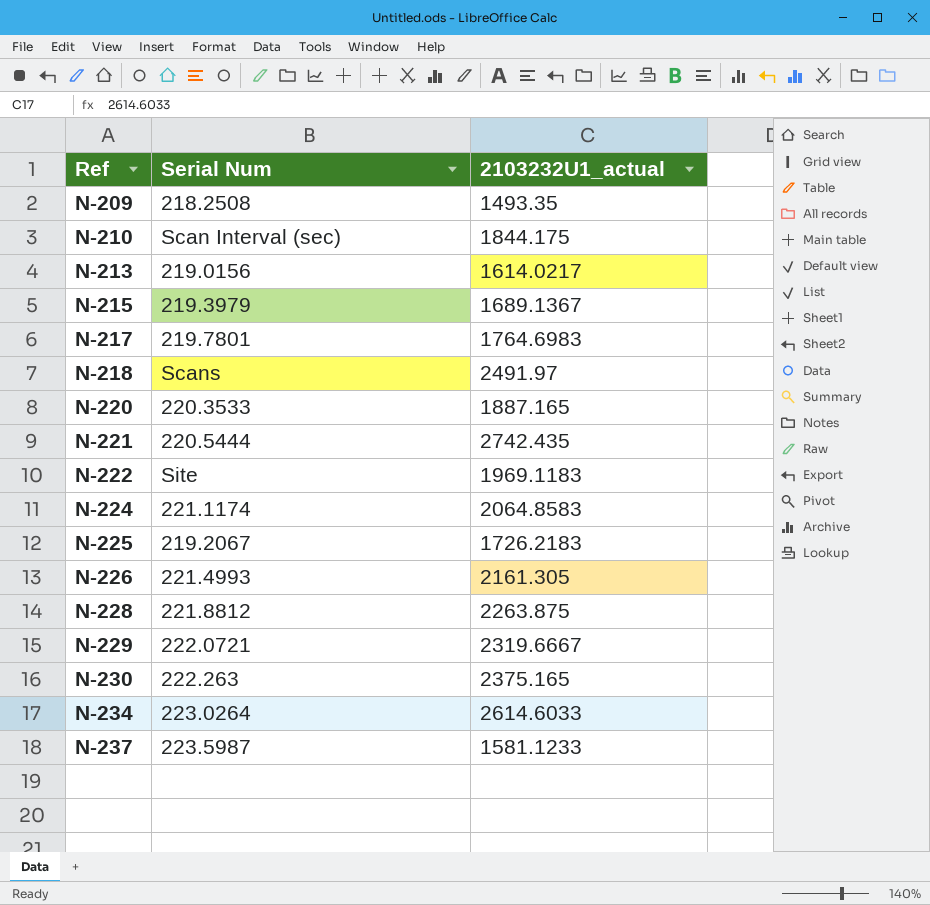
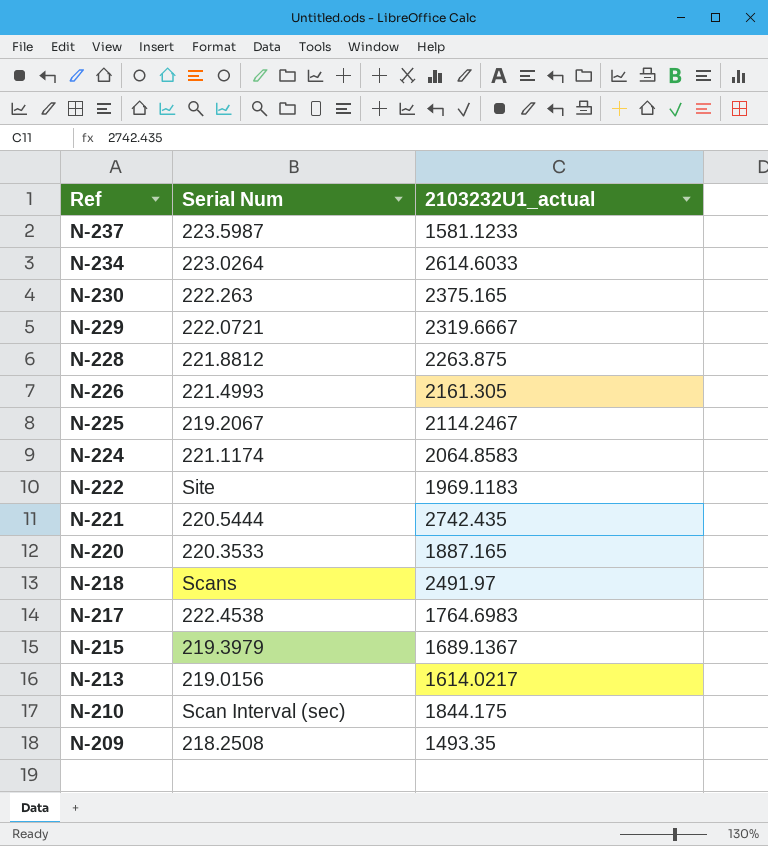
row order: Ref ascending -> Ref descending
N-225 | 2103232U1_actual: 1726.2183 -> 2114.2467
N-217 | Serial Num: 219.7801 -> 222.4538

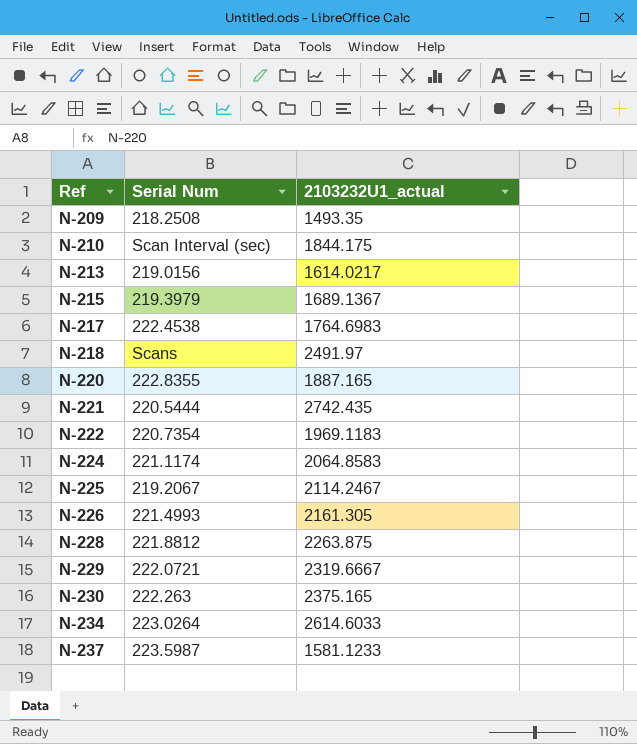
row order: Ref descending -> Ref ascending
N-220 | Serial Num: 220.3533 -> 222.8355
N-222 | Serial Num: Site -> 220.7354

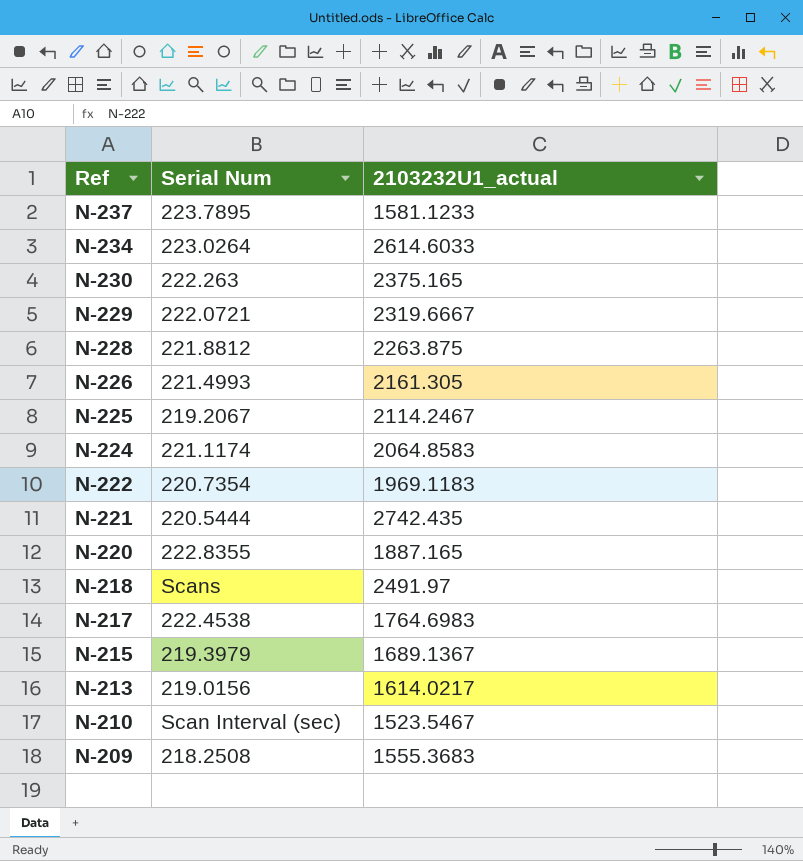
row order: Ref ascending -> Ref descending
N-237 | Serial Num: 223.5987 -> 223.7895
N-210 | 2103232U1_actual: 1844.175 -> 1523.5467
N-209 | 2103232U1_actual: 1493.35 -> 1555.3683

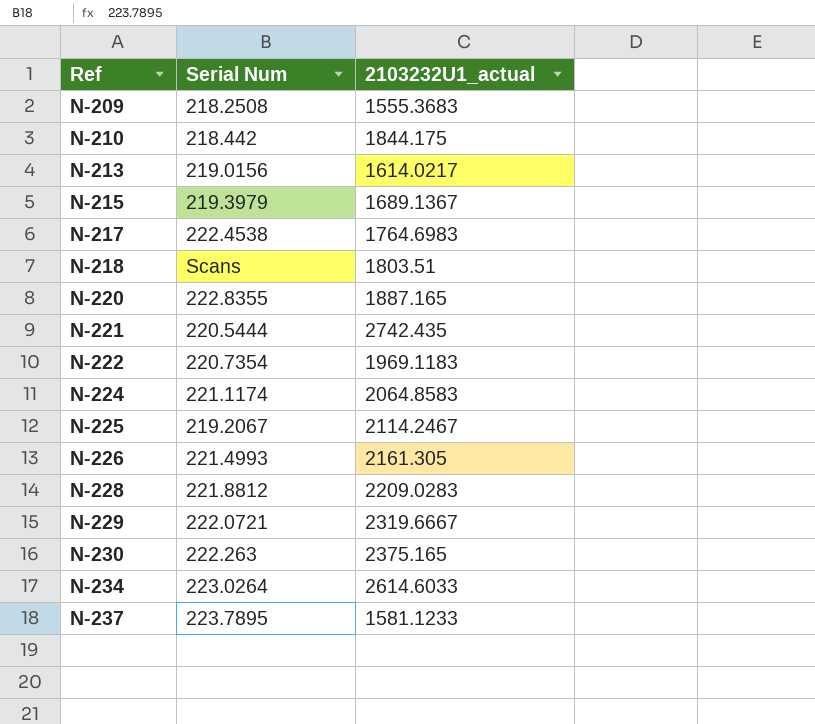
row order: Ref descending -> Ref ascending
N-210 | Serial Num: Scan Interval (sec) -> 218.442
N-210 | 2103232U1_actual: 1523.5467 -> 1844.175
N-218 | 2103232U1_actual: 2491.97 -> 1803.51
N-228 | 2103232U1_actual: 2263.875 -> 2209.0283

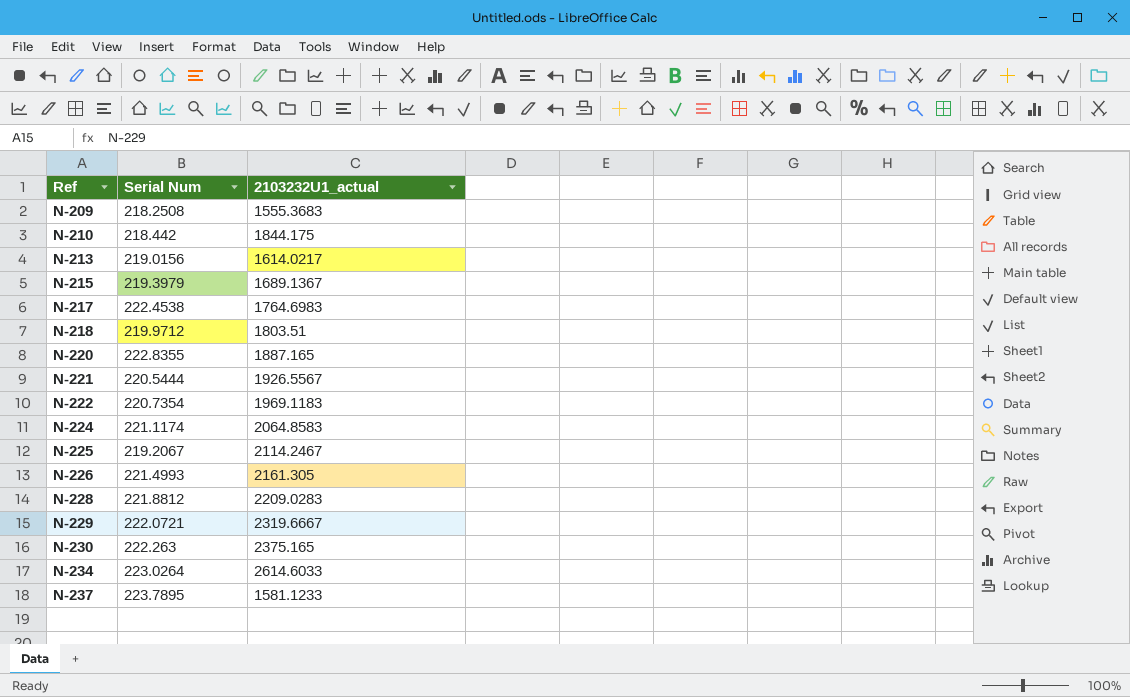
N-218 | Serial Num: Scans -> 219.9712
N-221 | 2103232U1_actual: 2742.435 -> 1926.5567

